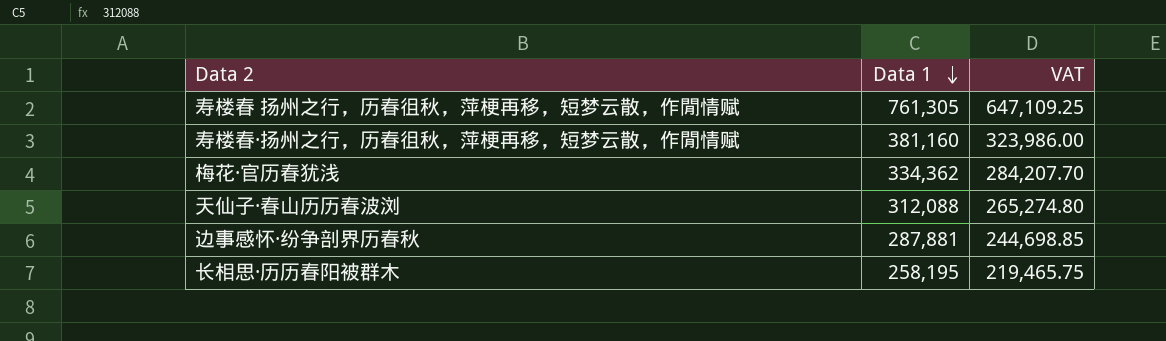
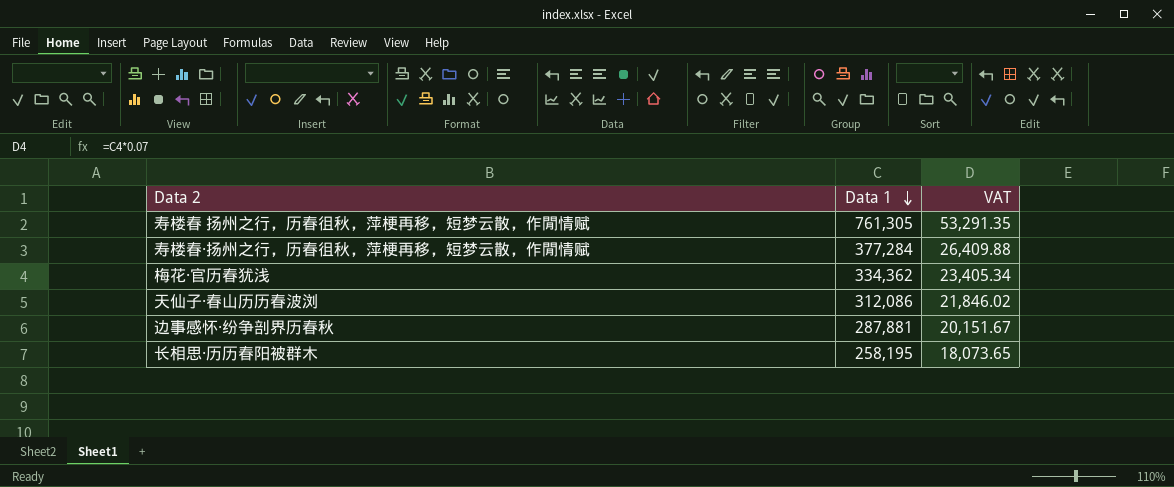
column VAT | formula: [Data 1] * 0.85 -> [Data 1] * 0.07
寿楼春·扬州之行，历春徂秋，萍梗再移，短梦云散，作閒情赋 | Data 1: 381,160 -> 377,284
天仙子·春山历历春波浏 | Data 1: 312,088 -> 312,086

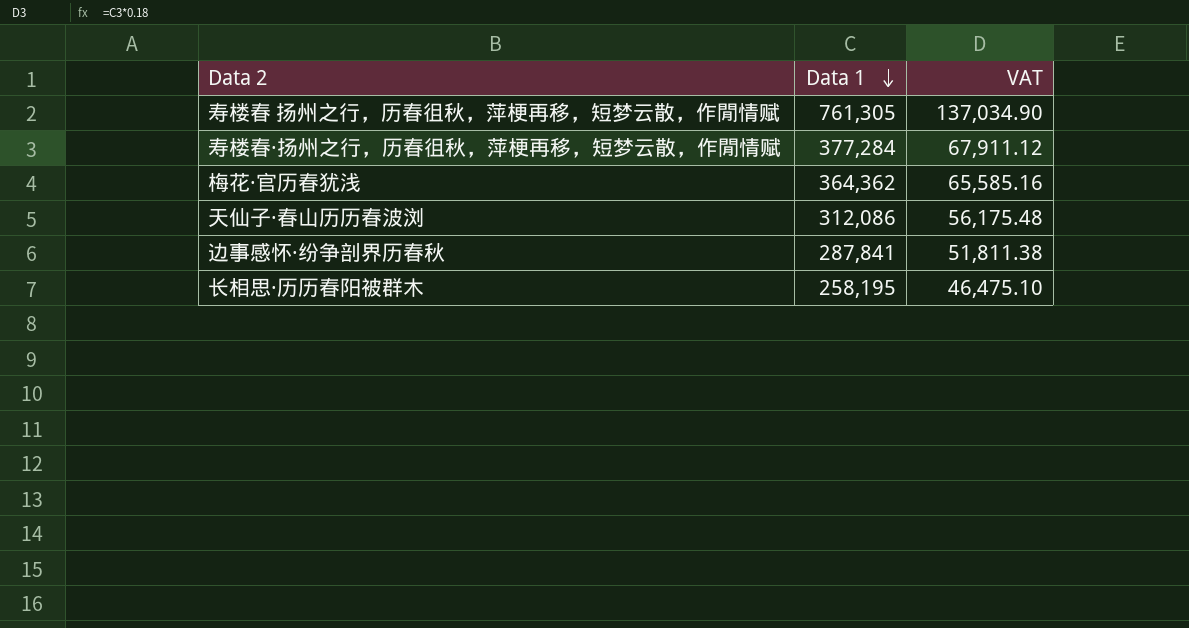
column VAT | formula: [Data 1] * 0.07 -> [Data 1] * 0.18
梅花·官历春犹浅 | Data 1: 334,362 -> 364,362
边事感怀·纷争剖界历春秋 | Data 1: 287,881 -> 287,841

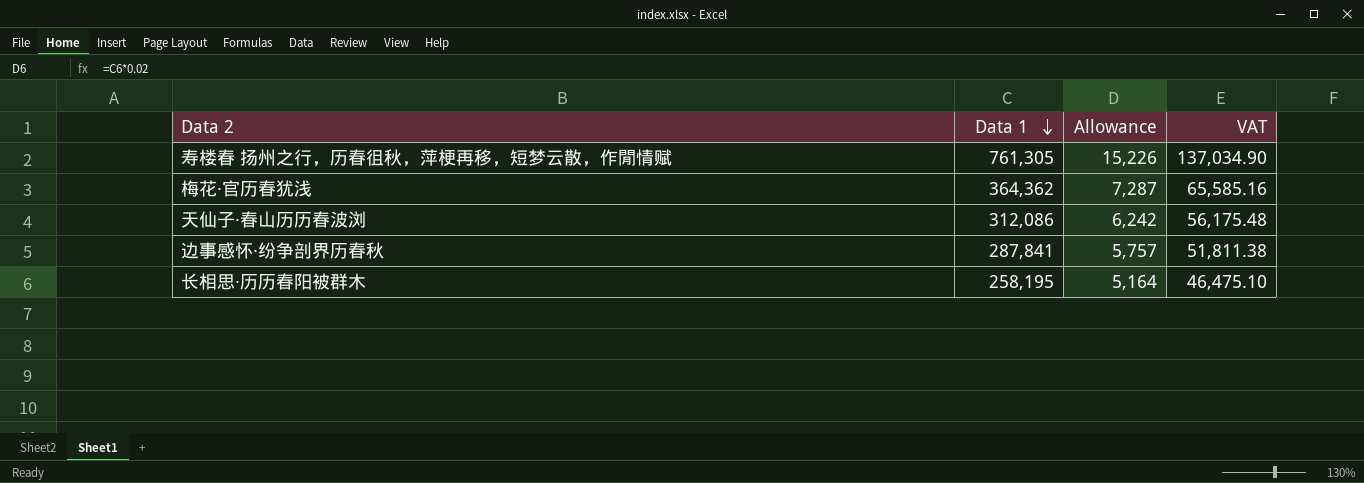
column Allowance | formula: none -> [Data 1] * 0.02
row 寿楼春·扬州之行，历春徂秋，萍梗再移，短梦云散，作閒情赋: 377,284 | 67,911.12 -> none

